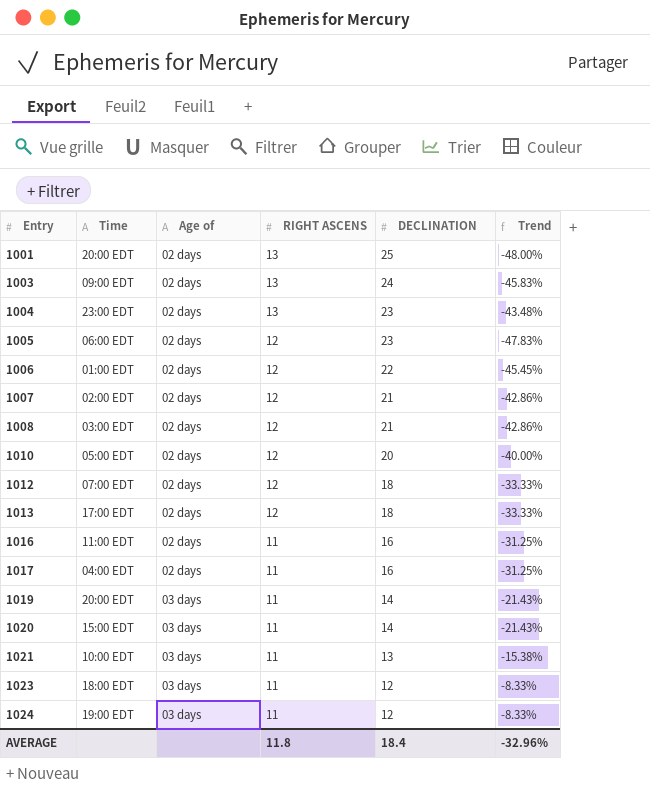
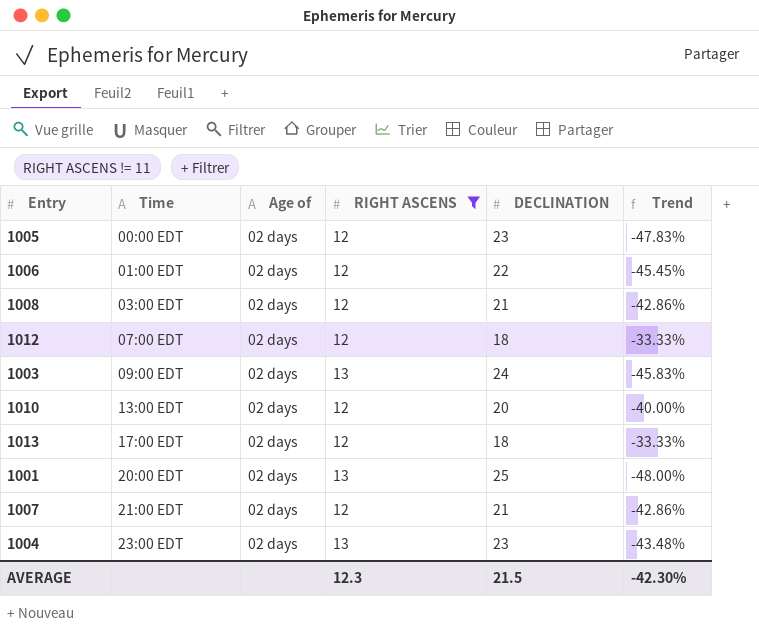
filter: none -> RIGHT ASCENS != 11
row order: Entry ascending -> Time ascending
1005 | Time: 06:00 EDT -> 00:00 EDT
1010 | Time: 05:00 EDT -> 13:00 EDT
1007 | Time: 02:00 EDT -> 21:00 EDT
AVERAGE | RIGHT ASCENS: 11.8 -> 12.3
AVERAGE | DECLINATION: 18.4 -> 21.5
AVERAGE | Trend: -32.96% -> -42.30%

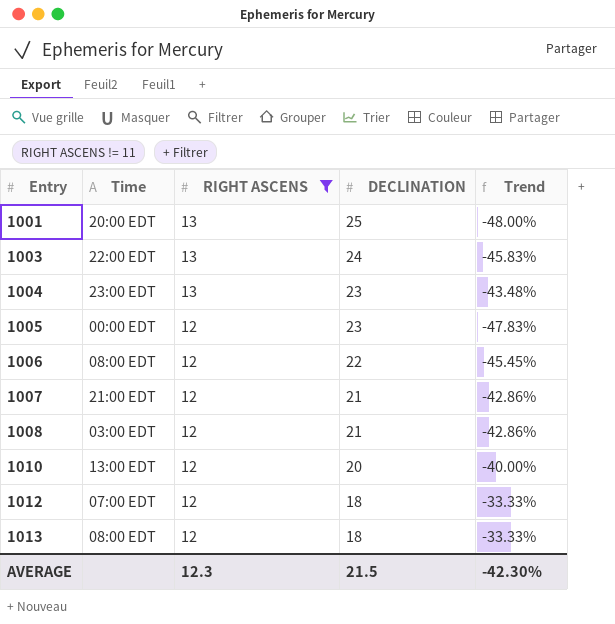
row order: Time ascending -> Entry ascending
column Age of | position: 3 -> none
1003 | Time: 09:00 EDT -> 22:00 EDT
1006 | Time: 01:00 EDT -> 08:00 EDT
1013 | Time: 17:00 EDT -> 08:00 EDT

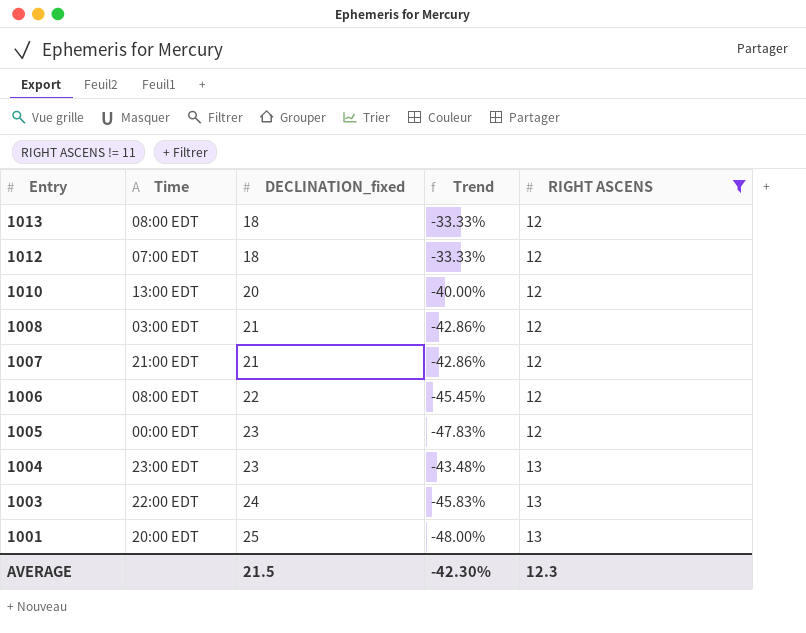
row order: Entry ascending -> Entry descending
column name: DECLINATION -> DECLINATION_fixed
column RIGHT ASCENS | position: 3 -> 5

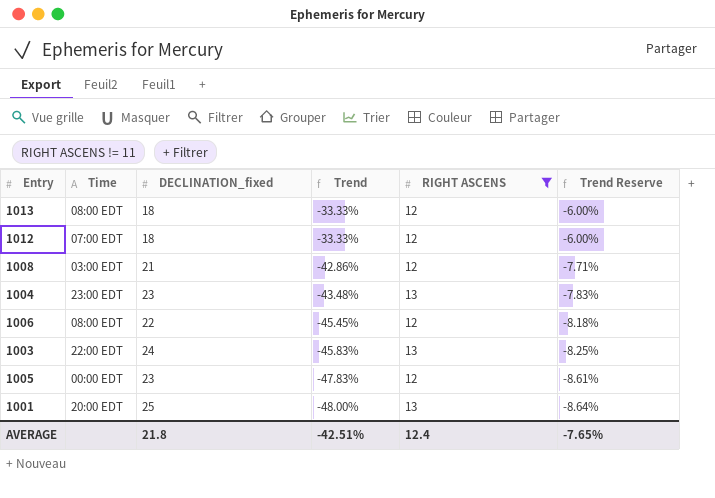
row order: Entry descending -> Trend descending
column Trend Reserve | formula: none -> [Trend] * 0.18
row 1010: 13:00 EDT | 20 | -40.00% | 12 -> none
row 1007: 21:00 EDT | 21 | -42.86% | 12 -> none
AVERAGE | DECLINATION_fixed: 21.5 -> 21.8
AVERAGE | Trend: -42.30% -> -42.51%
AVERAGE | RIGHT ASCENS: 12.3 -> 12.4

